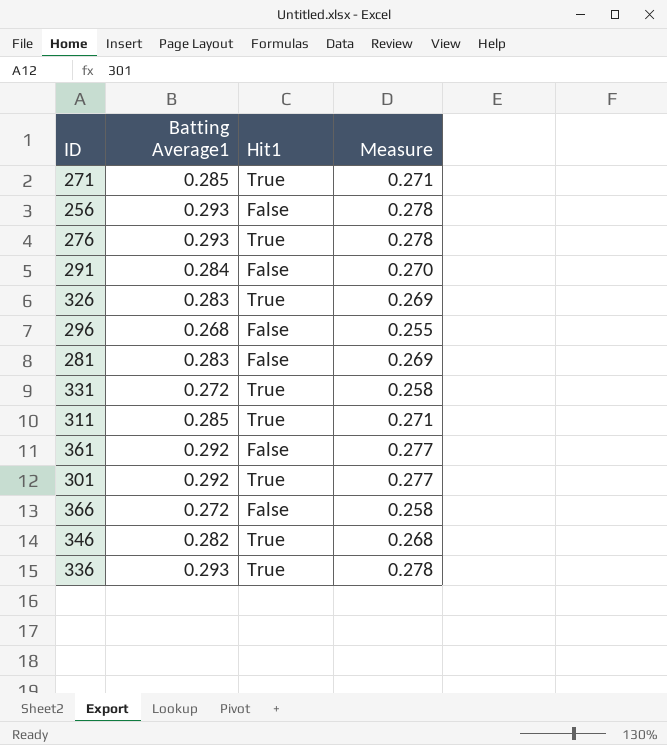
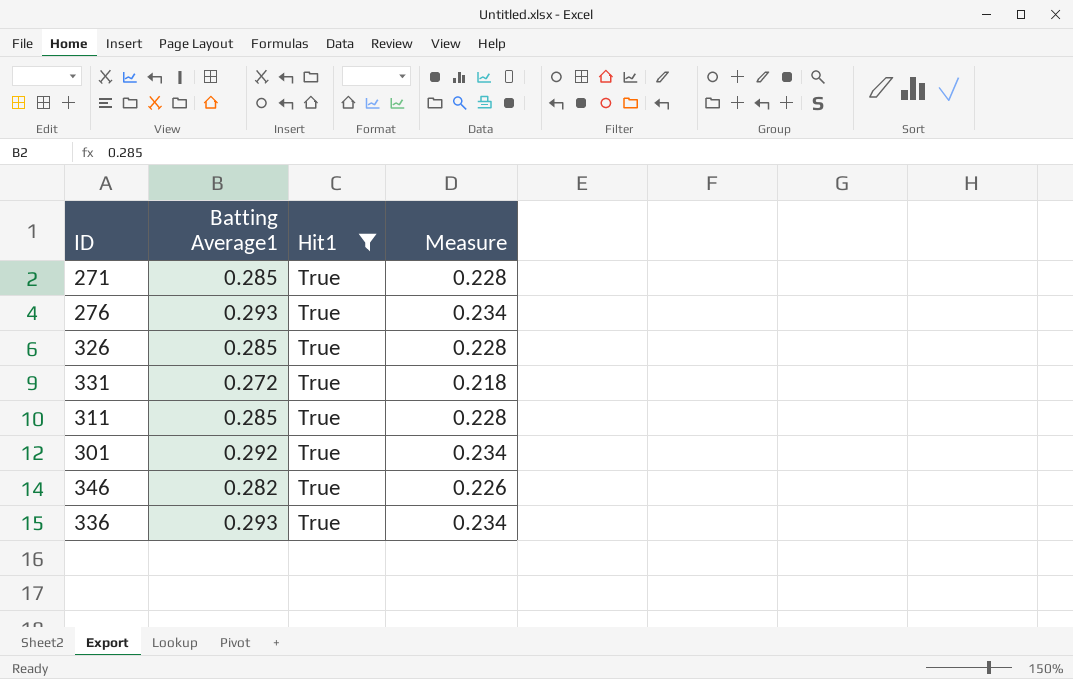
filter: none -> Hit1 = True
column Measure | formula: [Batting Average1] * 0.95 -> [Batting Average1] * 0.8
326 | Batting Average1: 0.283 -> 0.285

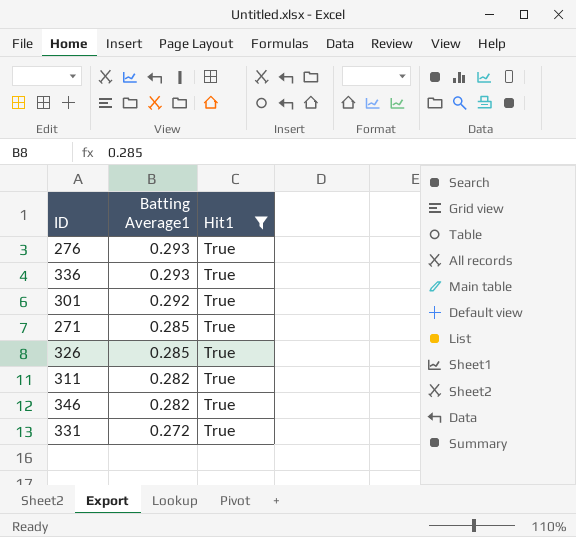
row order: none -> Batting Average1 descending
column Measure | formula: [Batting Average1] * 0.8 -> none
311 | Batting Average1: 0.285 -> 0.282

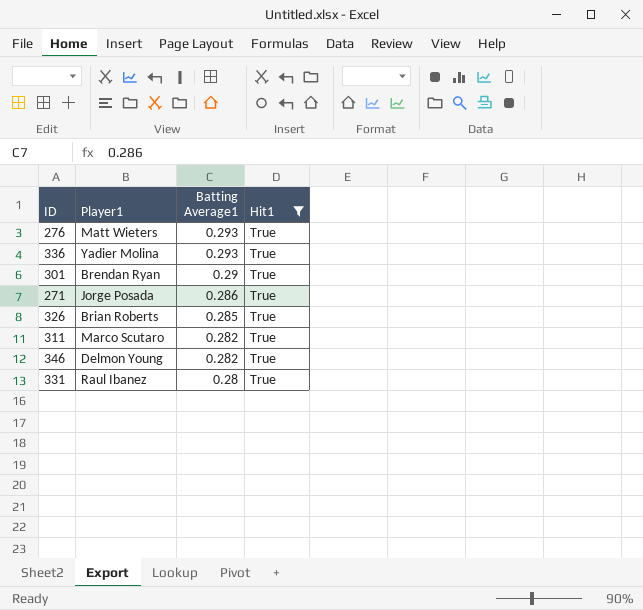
column Player1 | position: none -> 2
301 | Batting Average1: 0.292 -> 0.29
271 | Batting Average1: 0.285 -> 0.286
331 | Batting Average1: 0.272 -> 0.28

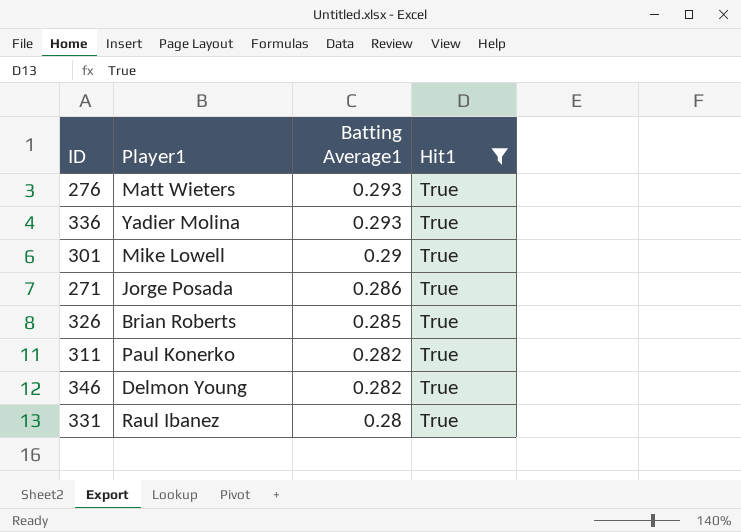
301 | Player1: Brendan Ryan -> Mike Lowell
311 | Player1: Marco Scutaro -> Paul Konerko

